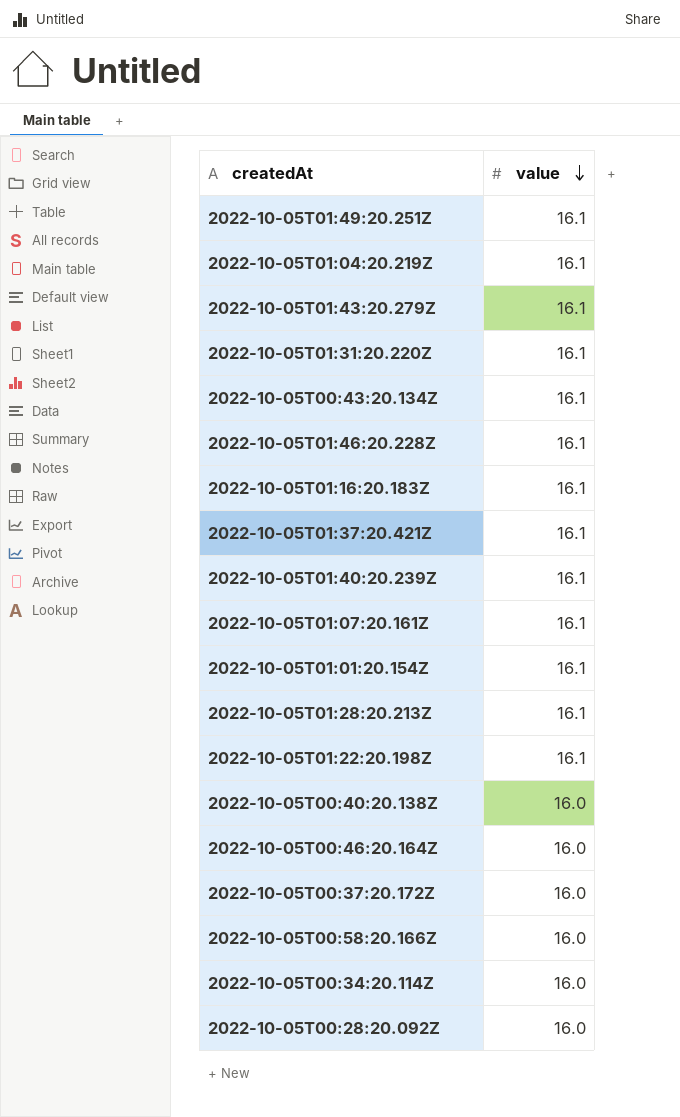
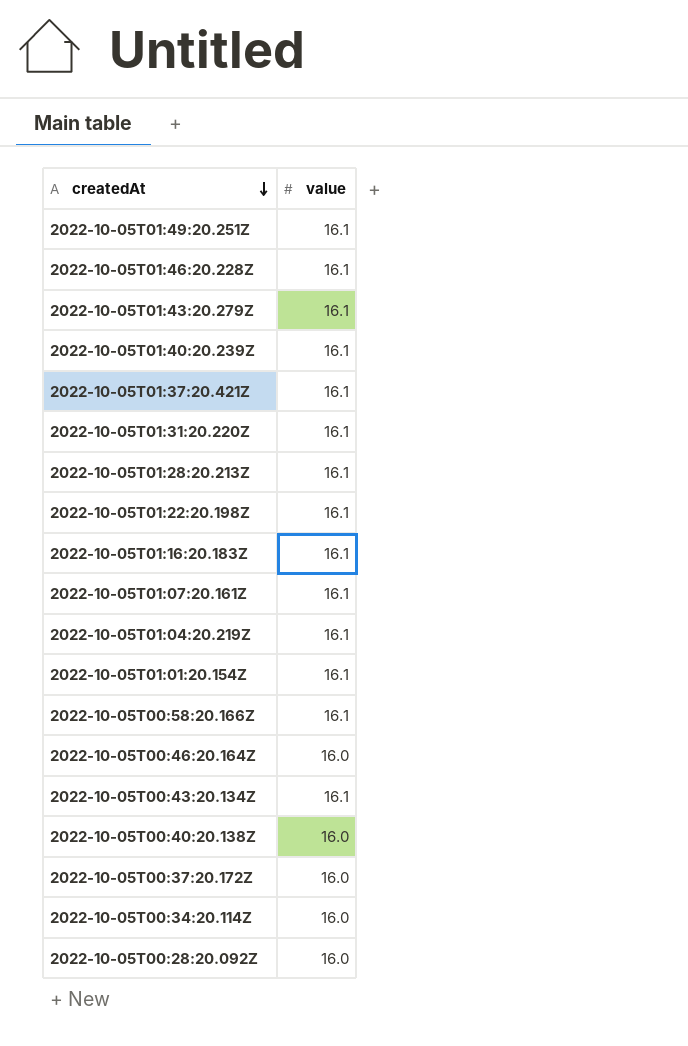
row order: value descending -> createdAt descending
2022-10-05T00:58:20.166Z | value: 16.0 -> 16.1

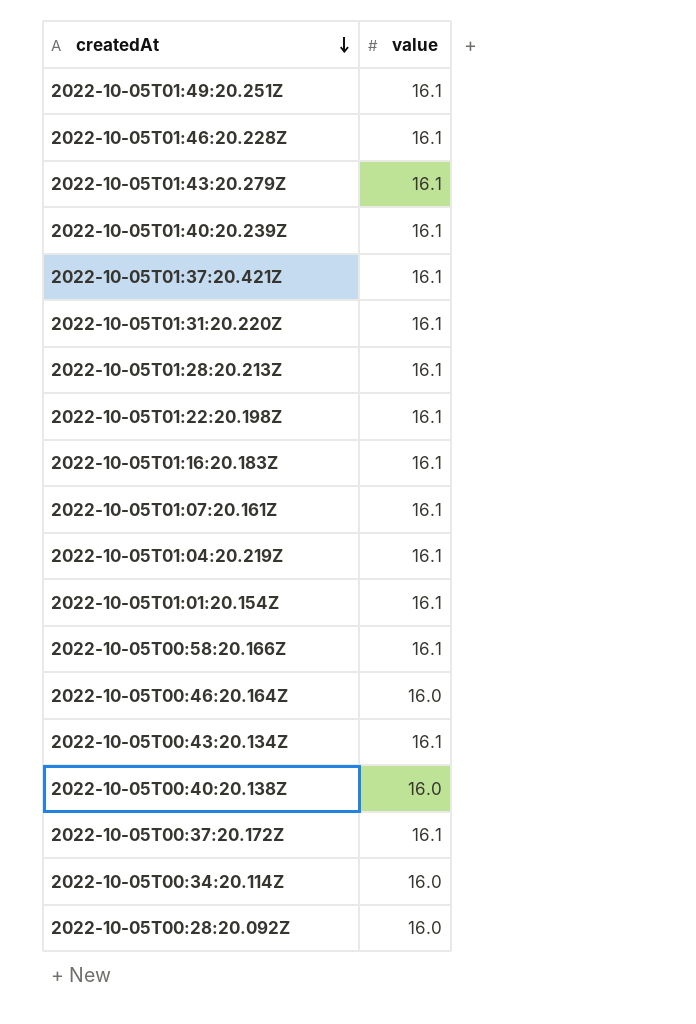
2022-10-05T00:37:20.172Z | value: 16.0 -> 16.1

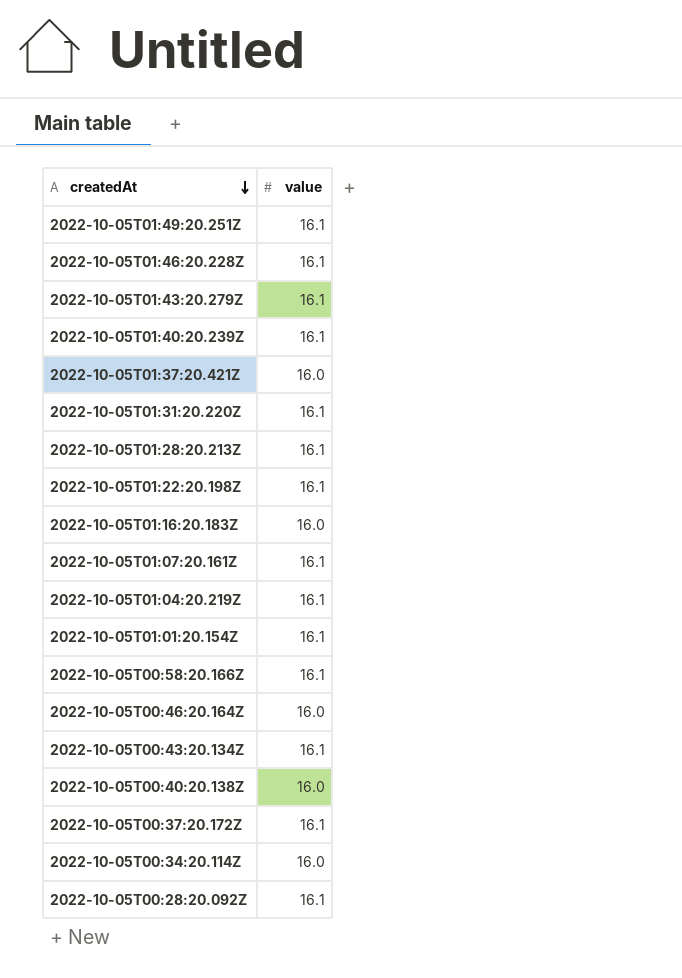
2022-10-05T01:37:20.421Z | value: 16.1 -> 16.0
2022-10-05T01:16:20.183Z | value: 16.1 -> 16.0
2022-10-05T00:28:20.092Z | value: 16.0 -> 16.1

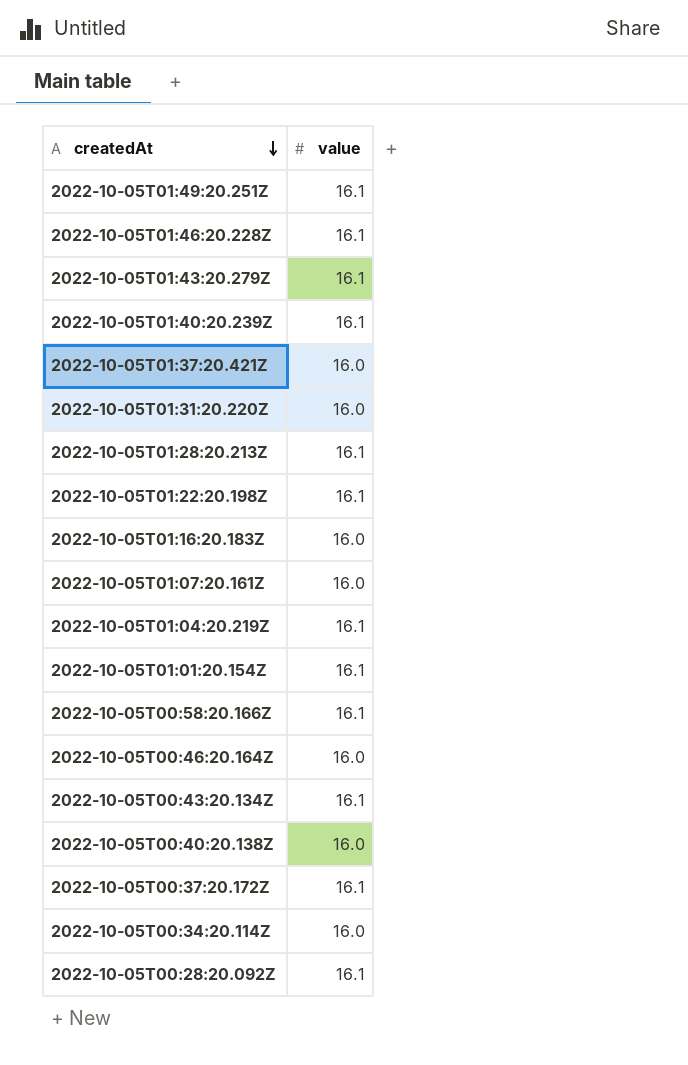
2022-10-05T01:31:20.220Z | value: 16.1 -> 16.0
2022-10-05T01:07:20.161Z | value: 16.1 -> 16.0

